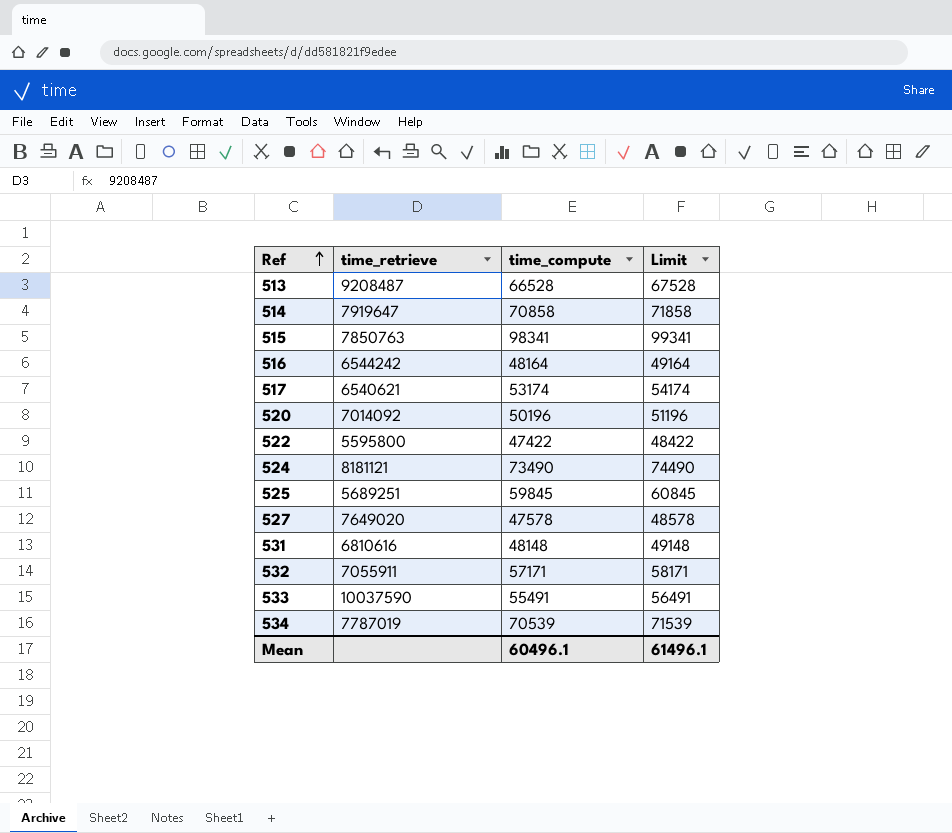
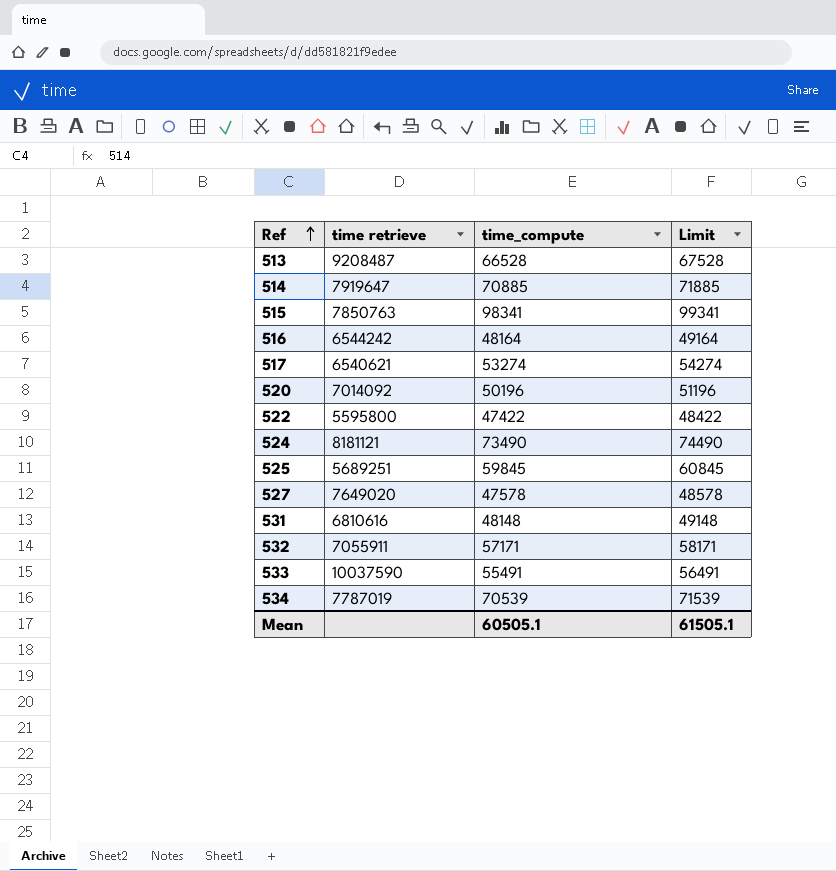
column name: time_retrieve -> time retrieve
514 | time_compute: 70858 -> 70885
514 | Limit: 71858 -> 71885
517 | time_compute: 53174 -> 53274
517 | Limit: 54174 -> 54274
Mean | time_compute: 60496.1 -> 60505.1
Mean | Limit: 61496.1 -> 61505.1

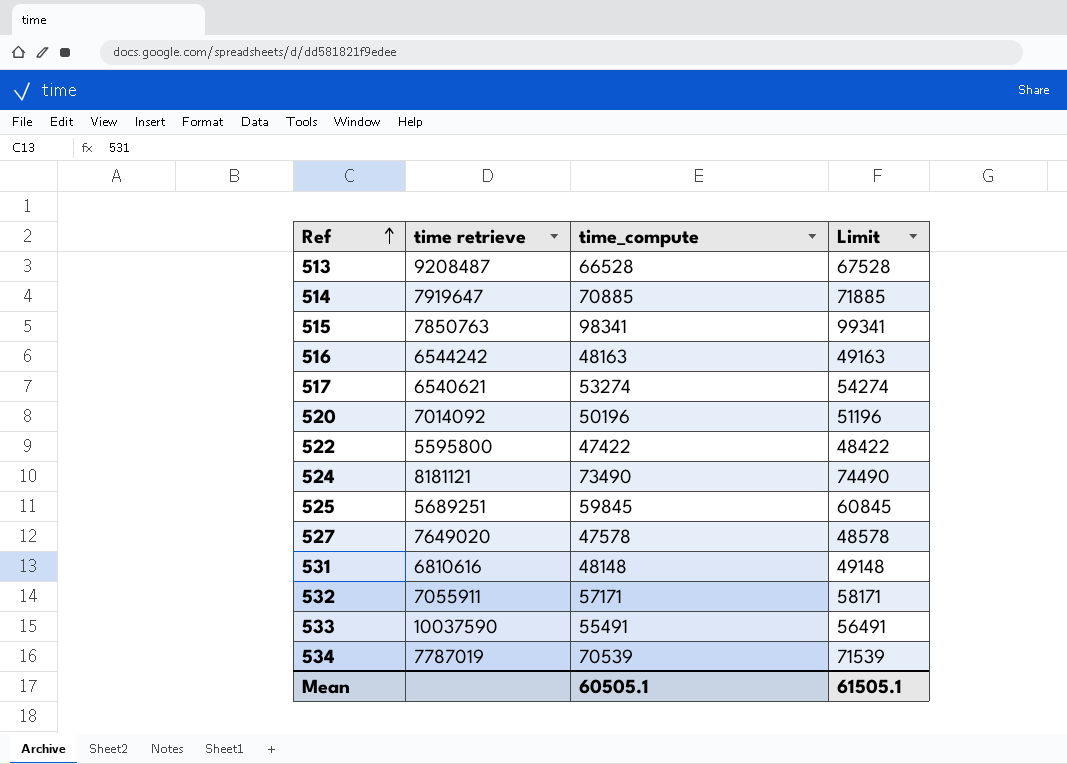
516 | time_compute: 48164 -> 48163
516 | Limit: 49164 -> 49163

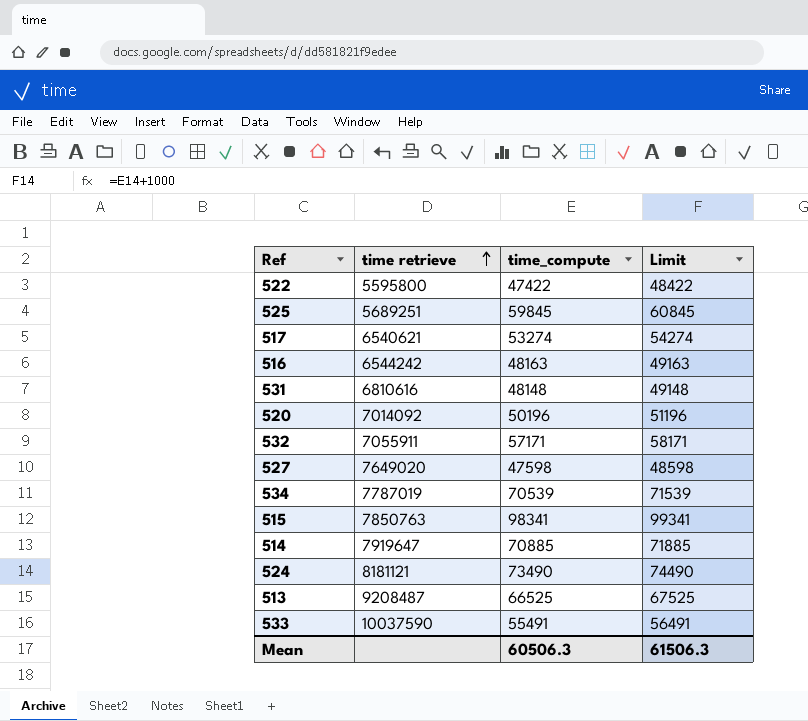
row order: Ref ascending -> time retrieve ascending
527 | time_compute: 47578 -> 47598
527 | Limit: 48578 -> 48598
513 | time_compute: 66528 -> 66525
513 | Limit: 67528 -> 67525
Mean | time_compute: 60505.1 -> 60506.3
Mean | Limit: 61505.1 -> 61506.3

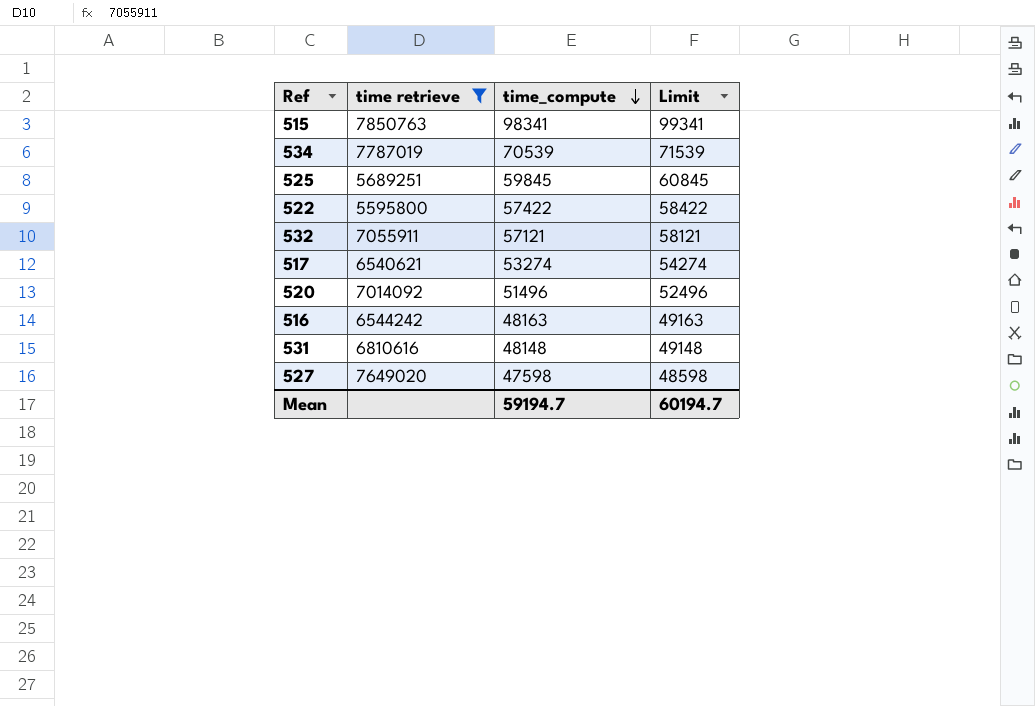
filter: none -> time retrieve <= 7850763
row order: time retrieve ascending -> time_compute descending
522 | time_compute: 47422 -> 57422
522 | Limit: 48422 -> 58422
532 | time_compute: 57171 -> 57121
532 | Limit: 58171 -> 58121
520 | time_compute: 50196 -> 51496
520 | Limit: 51196 -> 52496
Mean | time_compute: 60506.3 -> 59194.7
Mean | Limit: 61506.3 -> 60194.7

